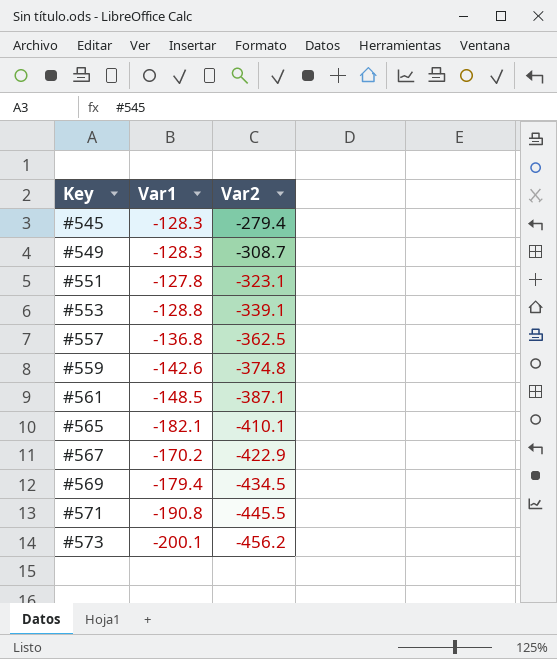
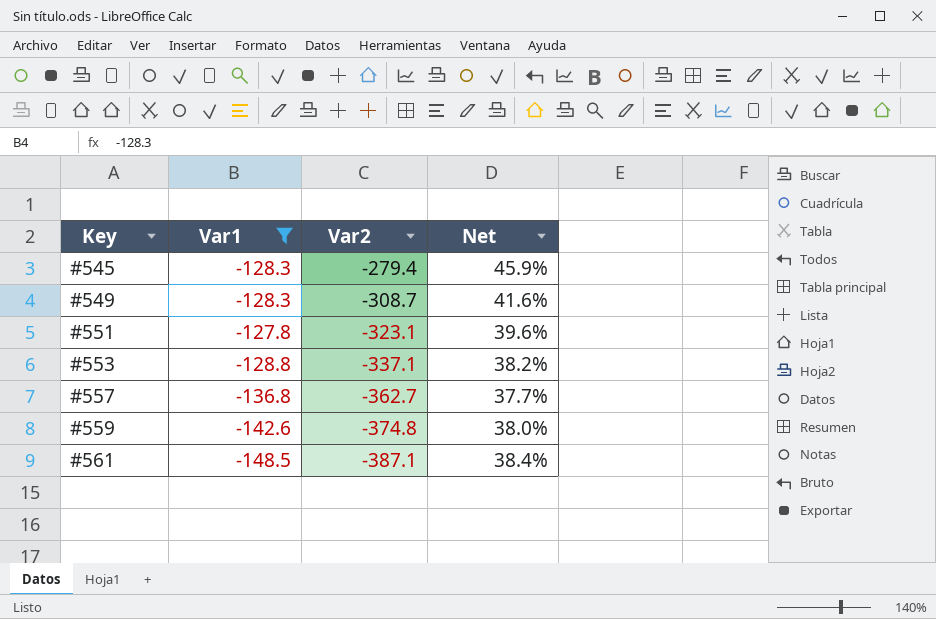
filter: none -> Var1 >= -148.5
column Net | formula: none -> [Var1] / [Var2]
#553 | Var2: -339.1 -> -337.1
#557 | Var2: -362.5 -> -362.7

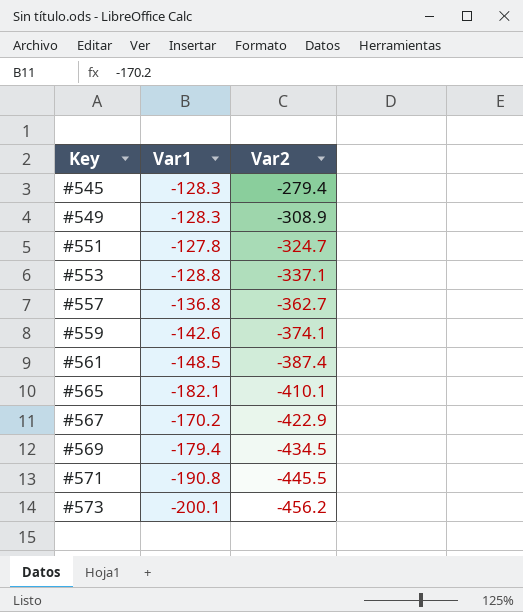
filter: Var1 >= -148.5 -> none
column Net | formula: [Var1] / [Var2] -> none
#549 | Var2: -308.7 -> -308.9
#551 | Var2: -323.1 -> -324.7
#559 | Var2: -374.8 -> -374.1
#561 | Var2: -387.1 -> -387.4

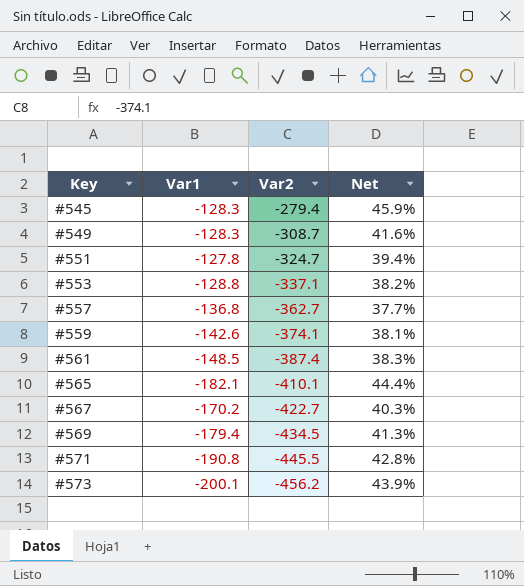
column Net | formula: none -> [Var1] / [Var2]
#549 | Var2: -308.9 -> -308.7
#567 | Var2: -422.9 -> -422.7

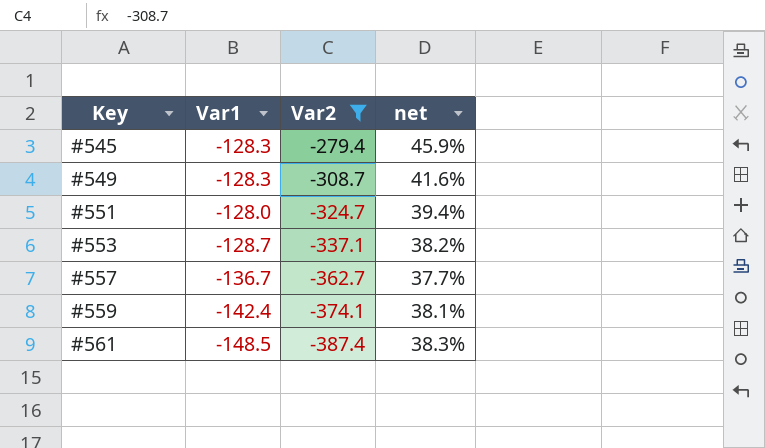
filter: none -> Var2 >= -387.4
column name: Net -> net
#551 | Var1: -127.8 -> -128.0
#553 | Var1: -128.8 -> -128.7
#557 | Var1: -136.8 -> -136.7
#559 | Var1: -142.6 -> -142.4

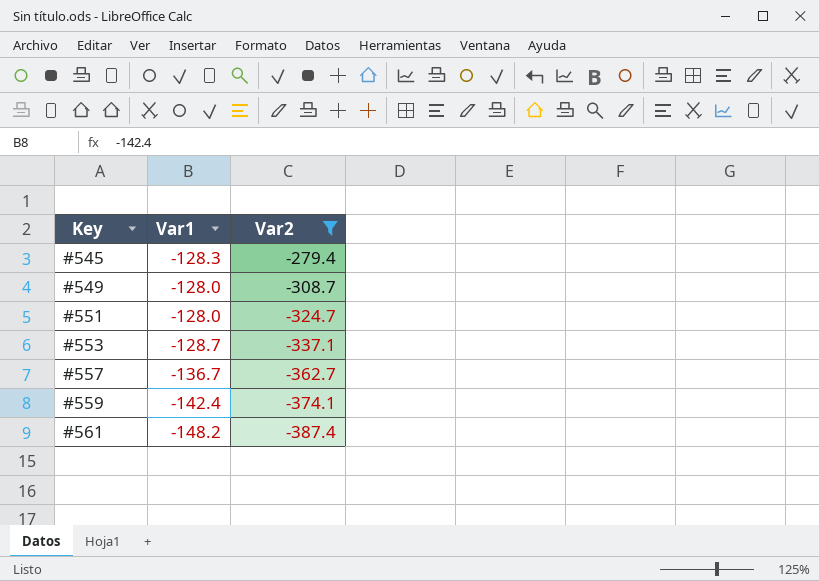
column net | formula: [Var1] / [Var2] -> none
#549 | Var1: -128.3 -> -128.0
#561 | Var1: -148.5 -> -148.2

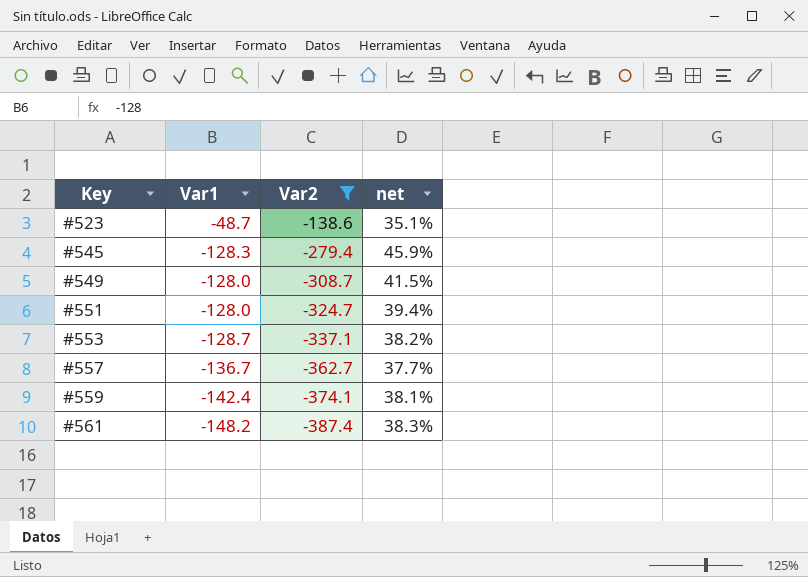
column net | formula: none -> [Var1] / [Var2]
row #523: none -> -48.7 | -138.6 | 35.1%

